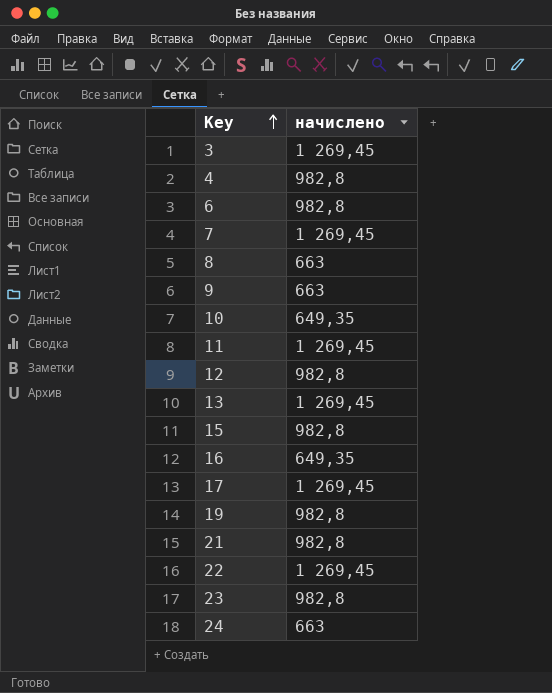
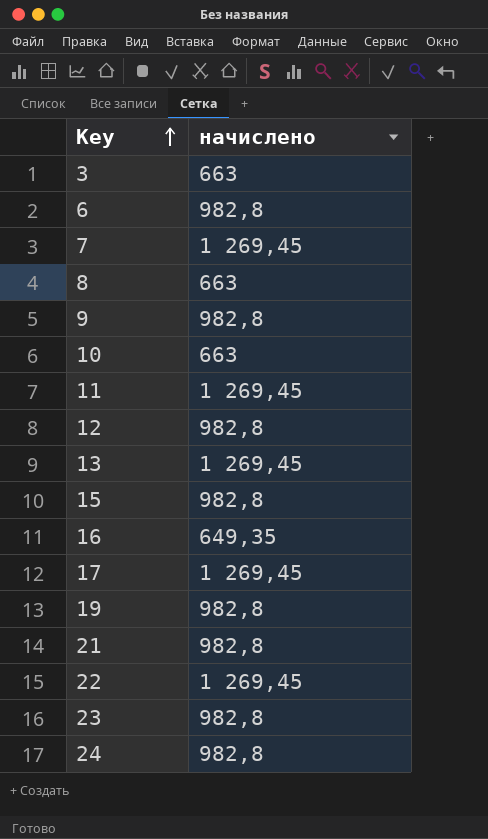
row 4: 982,8 -> none
3 | начислено: 1 269,45 -> 663
9 | начислено: 663 -> 982,8
10 | начислено: 649,35 -> 663
24 | начислено: 663 -> 982,8

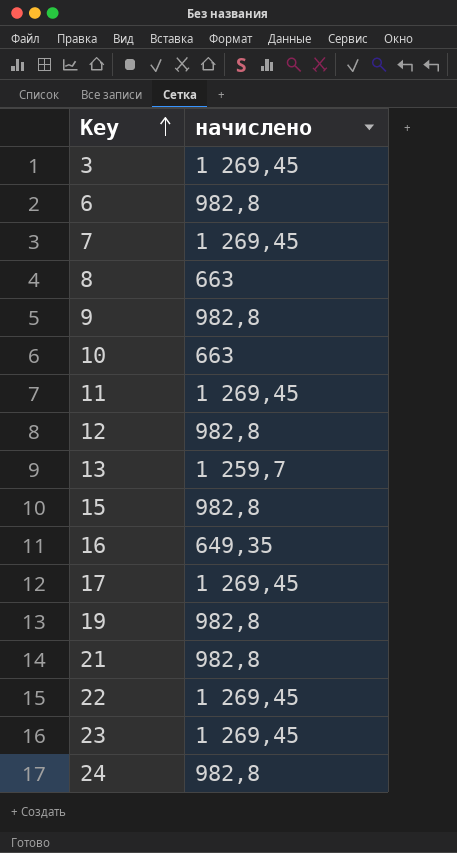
3 | начислено: 663 -> 1 269,45
13 | начислено: 1 269,45 -> 1 259,7
23 | начислено: 982,8 -> 1 269,45

